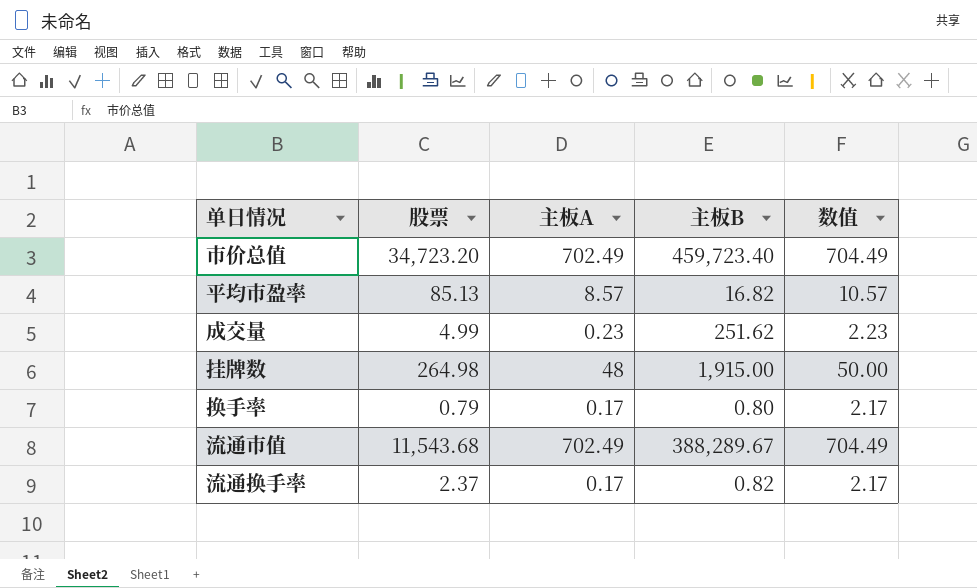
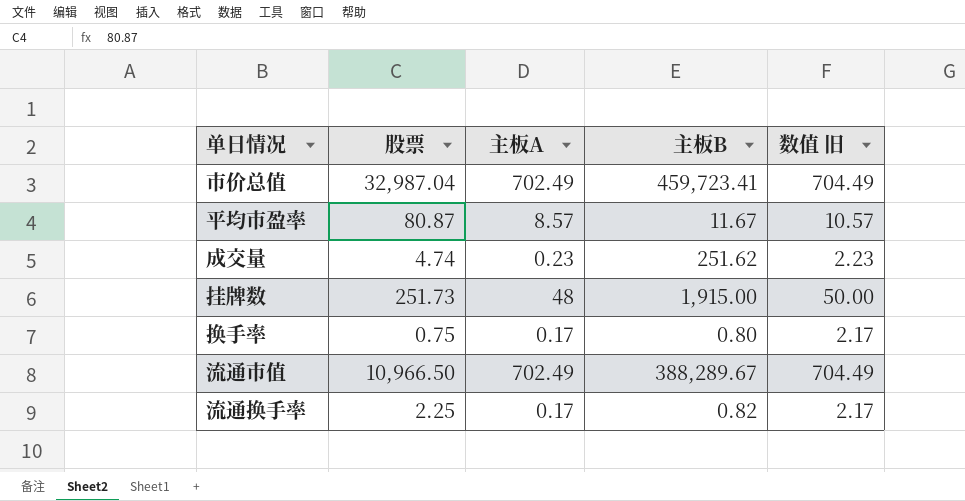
column name: 数值 -> 数值 旧
市价总值 | 股票: 34,723.20 -> 32,987.04
市价总值 | 主板B: 459,723.40 -> 459,723.41
平均市盈率 | 股票: 85.13 -> 80.87
平均市盈率 | 主板B: 16.82 -> 11.67
成交量 | 股票: 4.99 -> 4.74
挂牌数 | 股票: 264.98 -> 251.73
换手率 | 股票: 0.79 -> 0.75
流通市值 | 股票: 11,543.68 -> 10,966.50
流通换手率 | 股票: 2.37 -> 2.25

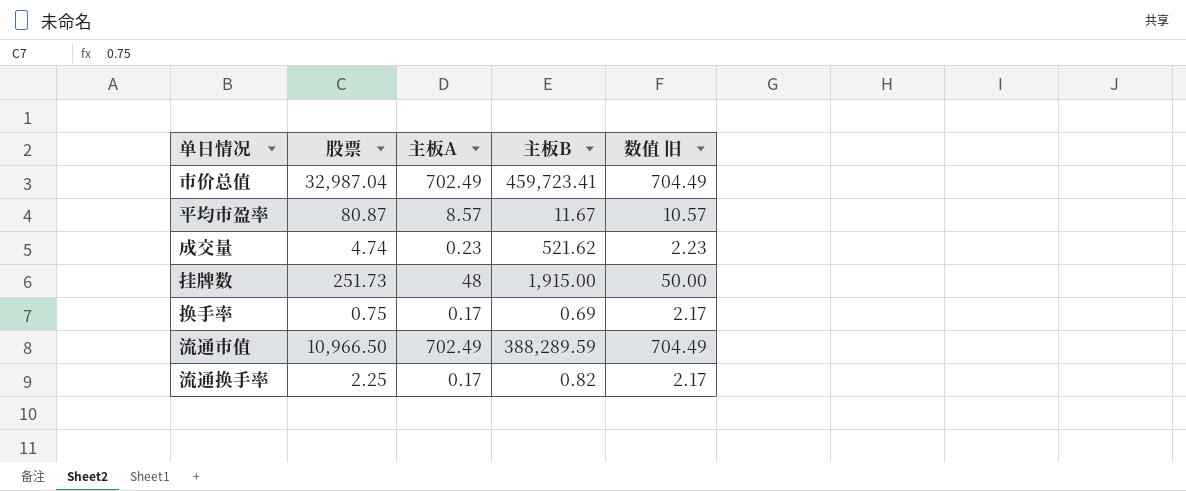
成交量 | 主板B: 251.62 -> 521.62
换手率 | 主板B: 0.80 -> 0.69
流通市值 | 主板B: 388,289.67 -> 388,289.59

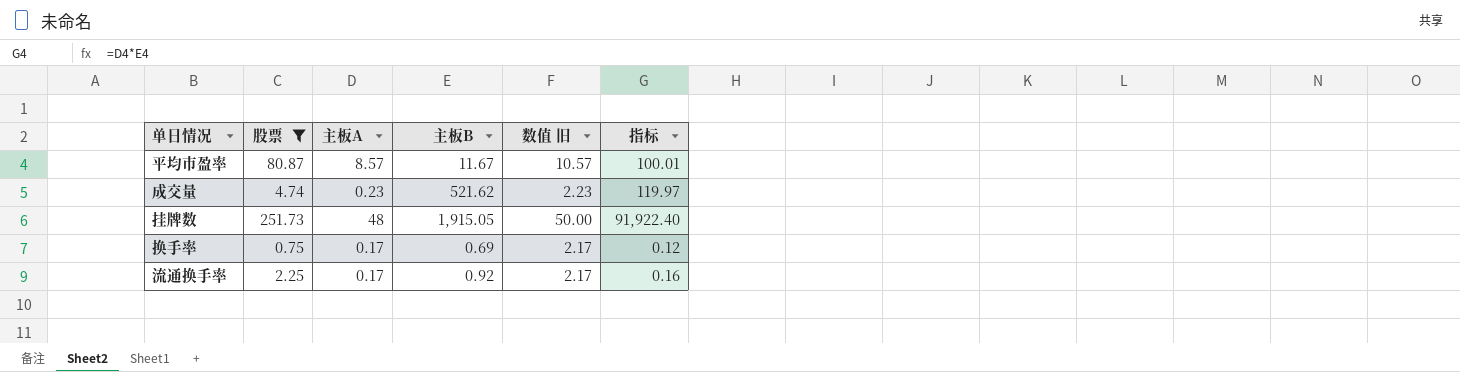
filter: none -> 股票 <= 251.73
column 指标 | formula: none -> [主板A] * [主板B]
挂牌数 | 主板B: 1,915.00 -> 1,915.05
流通换手率 | 主板B: 0.82 -> 0.92

